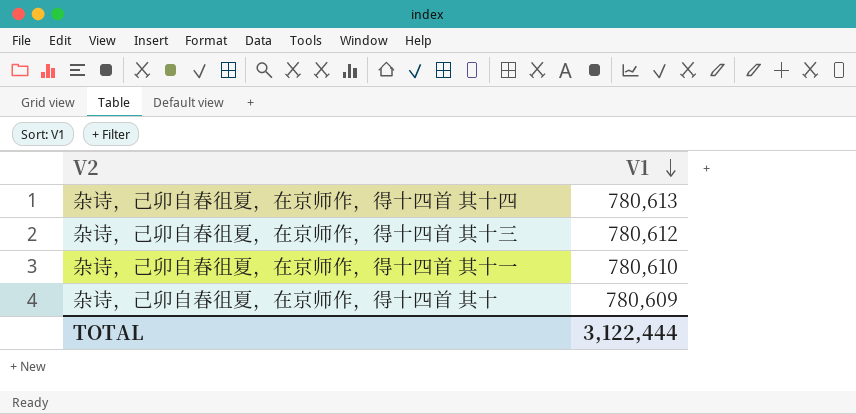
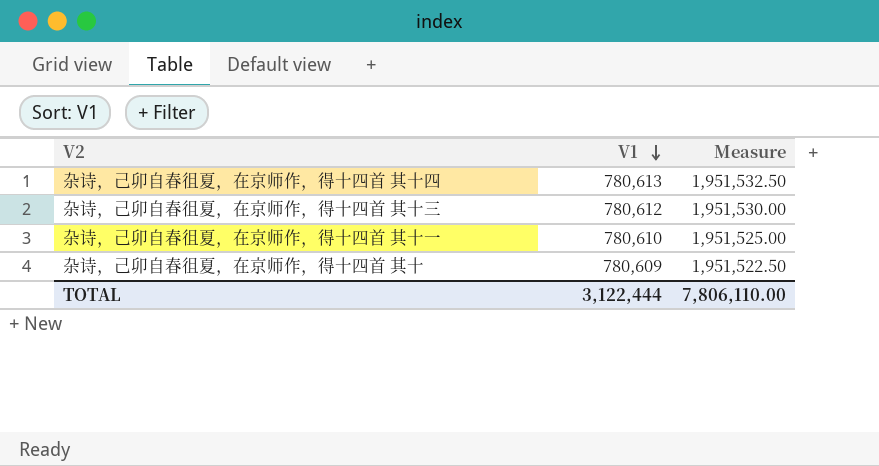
column Measure | formula: none -> [V1] * 2.5

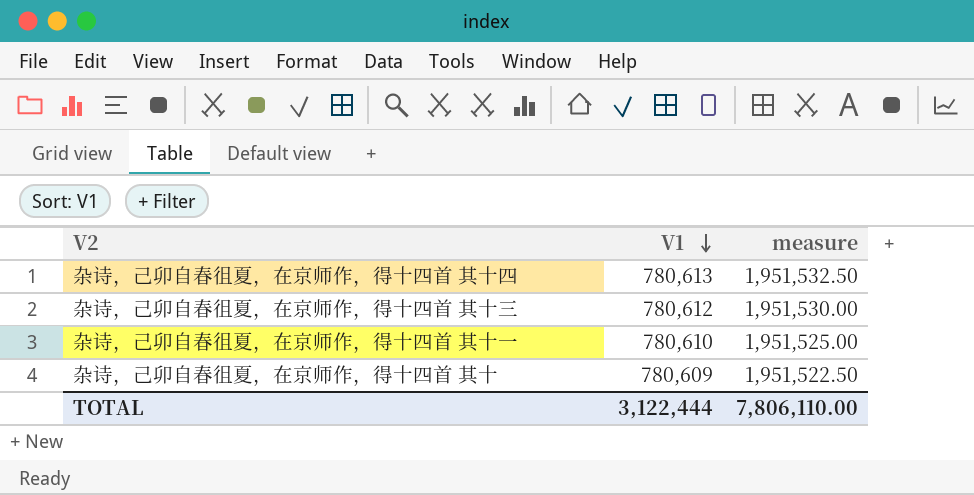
column name: Measure -> measure

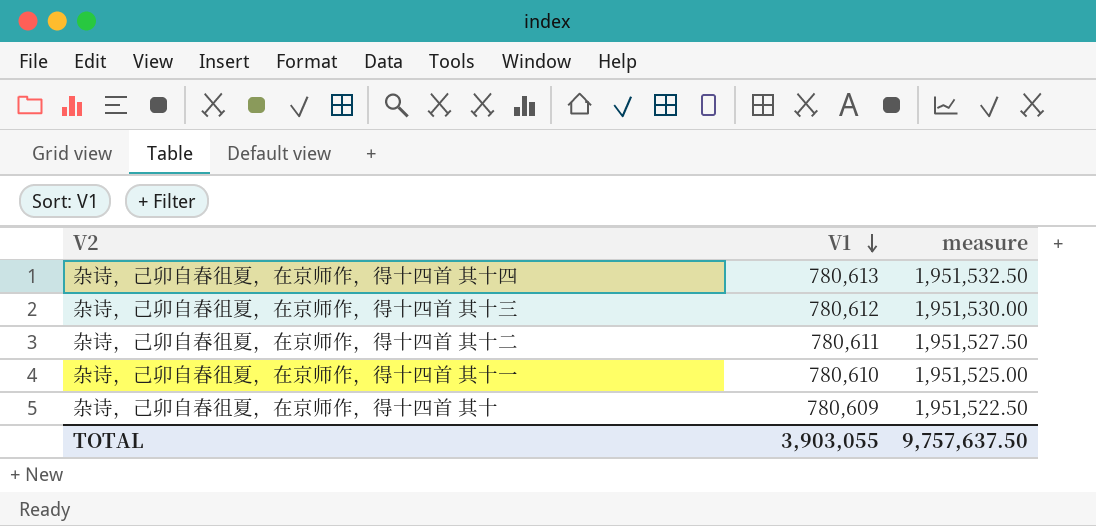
row 杂诗，己卯自春徂夏，在京师作，得十四首 其十二: none -> 780,611 | 1,951,527.50
TOTAL | V1: 3,122,444 -> 3,903,055
TOTAL | measure: 7,806,110.00 -> 9,757,637.50

